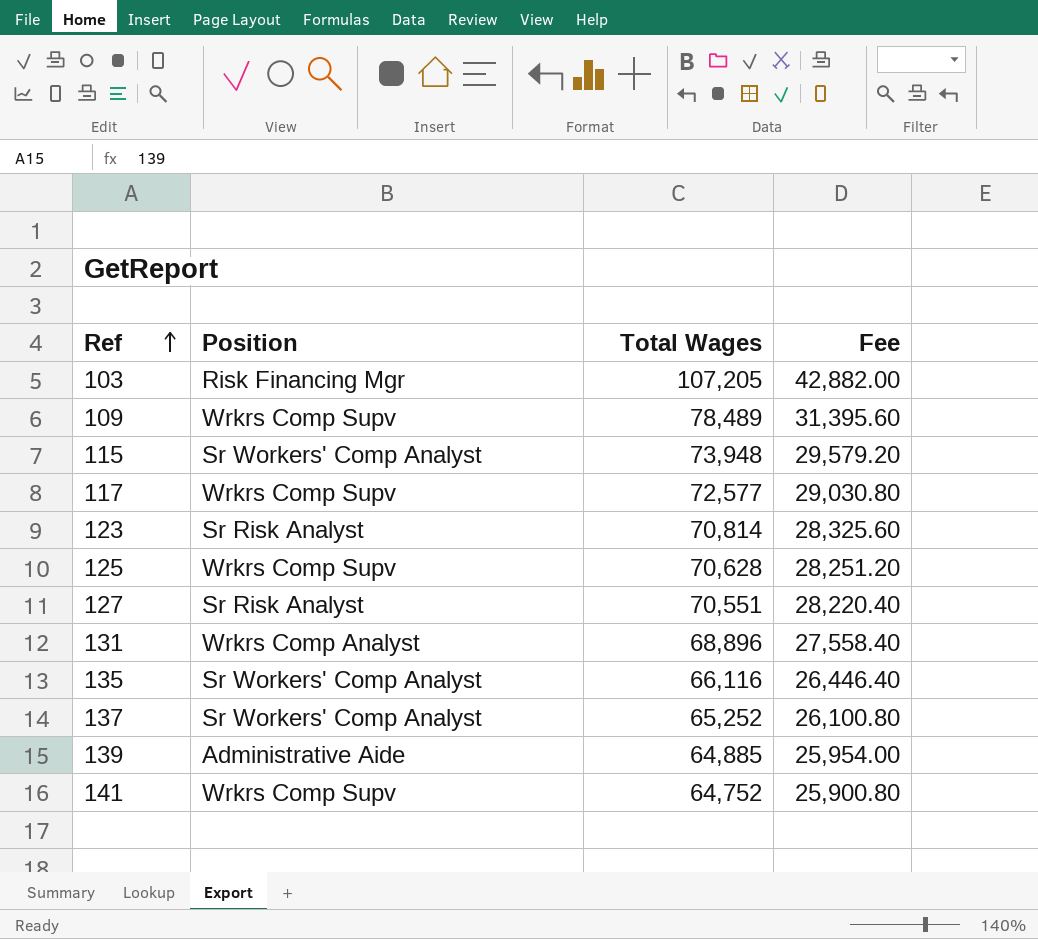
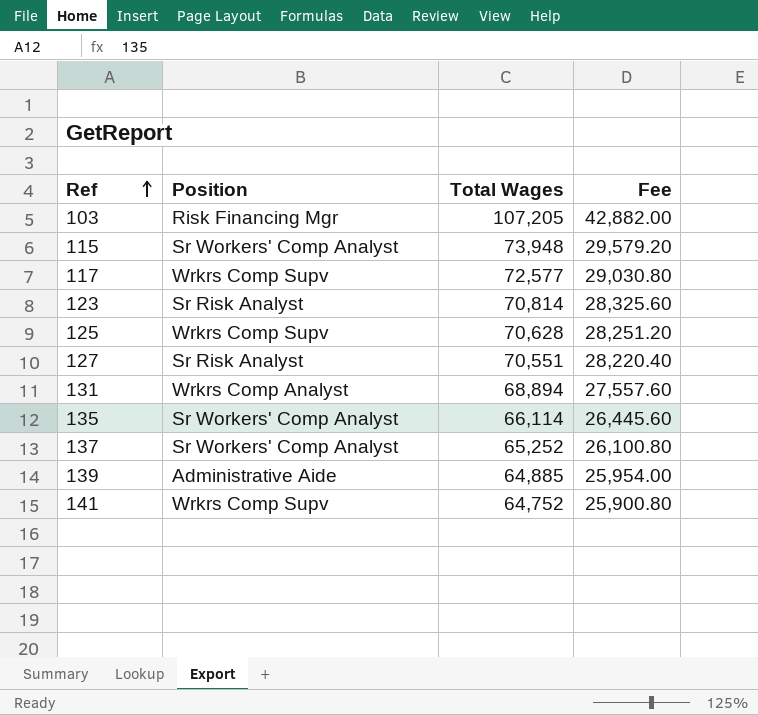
row 109: Wrkrs Comp Supv | 78,489 | 31,395.60 -> none
131 | Total Wages: 68,896 -> 68,894
131 | Fee: 27,558.40 -> 27,557.60
135 | Total Wages: 66,116 -> 66,114
135 | Fee: 26,446.40 -> 26,445.60

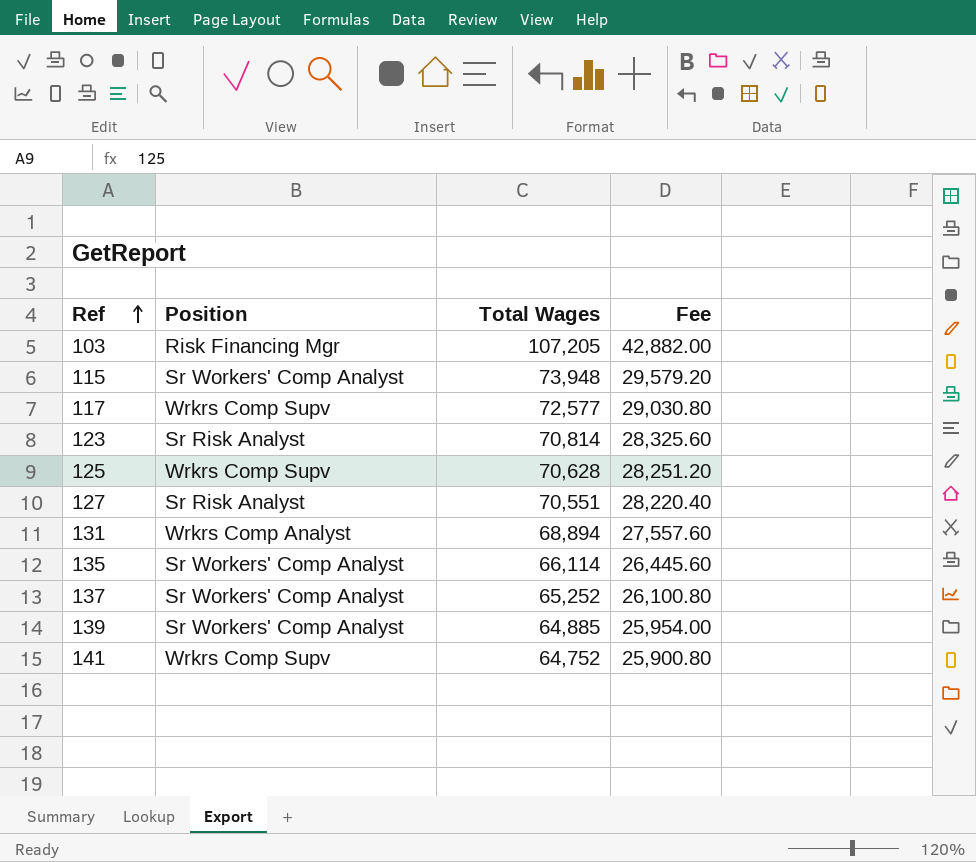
139 | Position: Administrative Aide -> Sr Workers' Comp Analyst

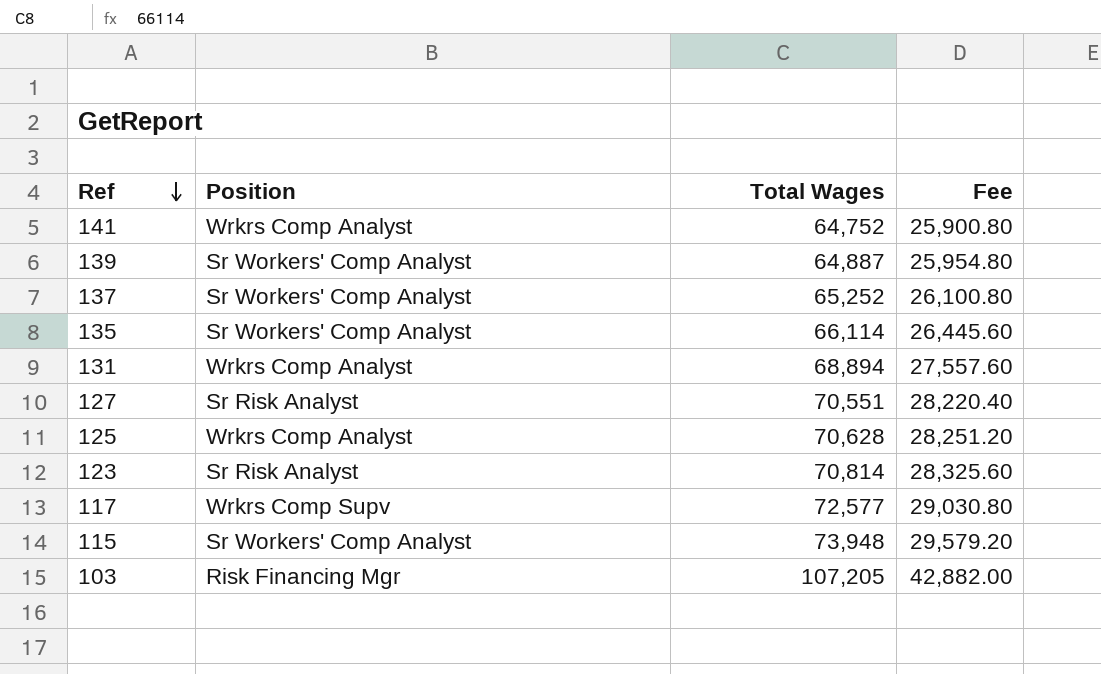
row order: Ref ascending -> Ref descending
141 | Position: Wrkrs Comp Supv -> Wrkrs Comp Analyst
139 | Total Wages: 64,885 -> 64,887
139 | Fee: 25,954.00 -> 25,954.80
125 | Position: Wrkrs Comp Supv -> Wrkrs Comp Analyst

